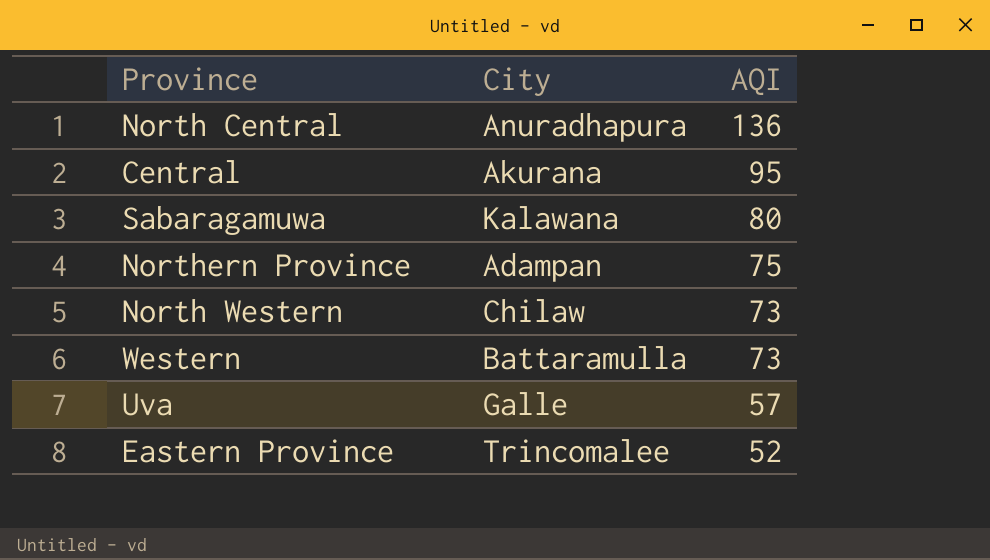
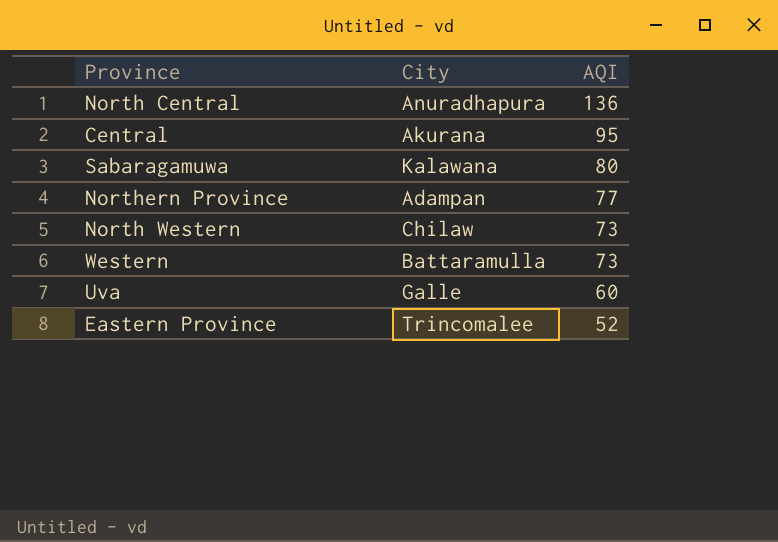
Northern Province | AQI: 75 -> 77
Uva | AQI: 57 -> 60

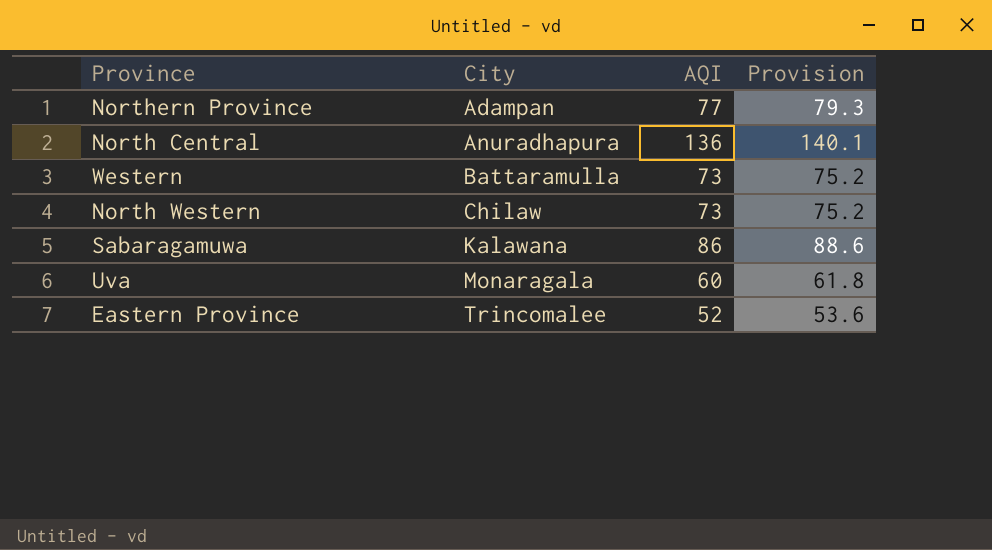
row order: AQI descending -> City ascending
column Provision | formula: none -> [AQI] * 1.03
row Central: Akurana | 95 -> none
Sabaragamuwa | AQI: 80 -> 86
Uva | City: Galle -> Monaragala

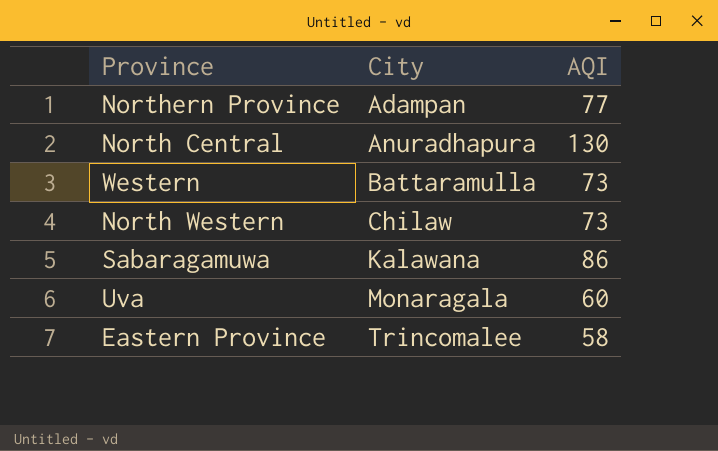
column Provision | formula: [AQI] * 1.03 -> none
North Central | AQI: 136 -> 130
Eastern Province | AQI: 52 -> 58

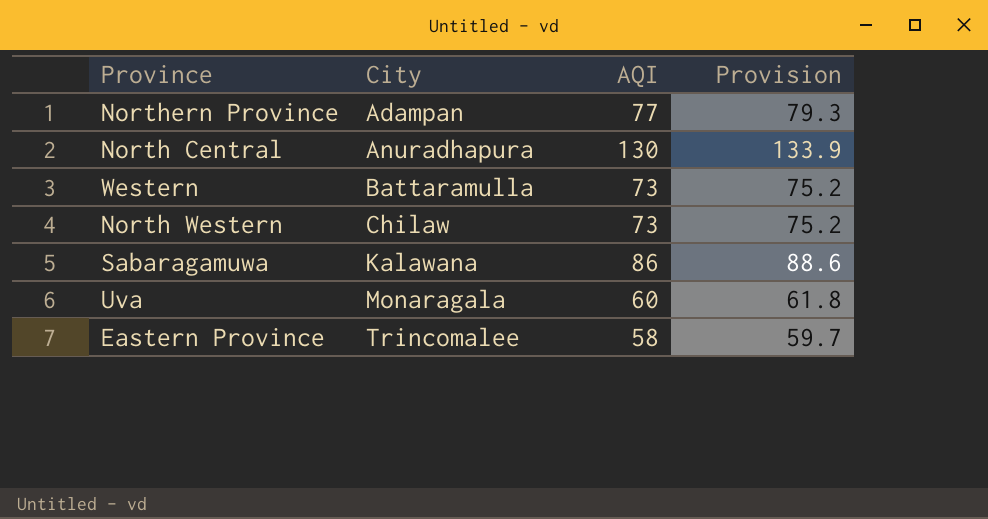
column Provision | formula: none -> [AQI] * 1.03

